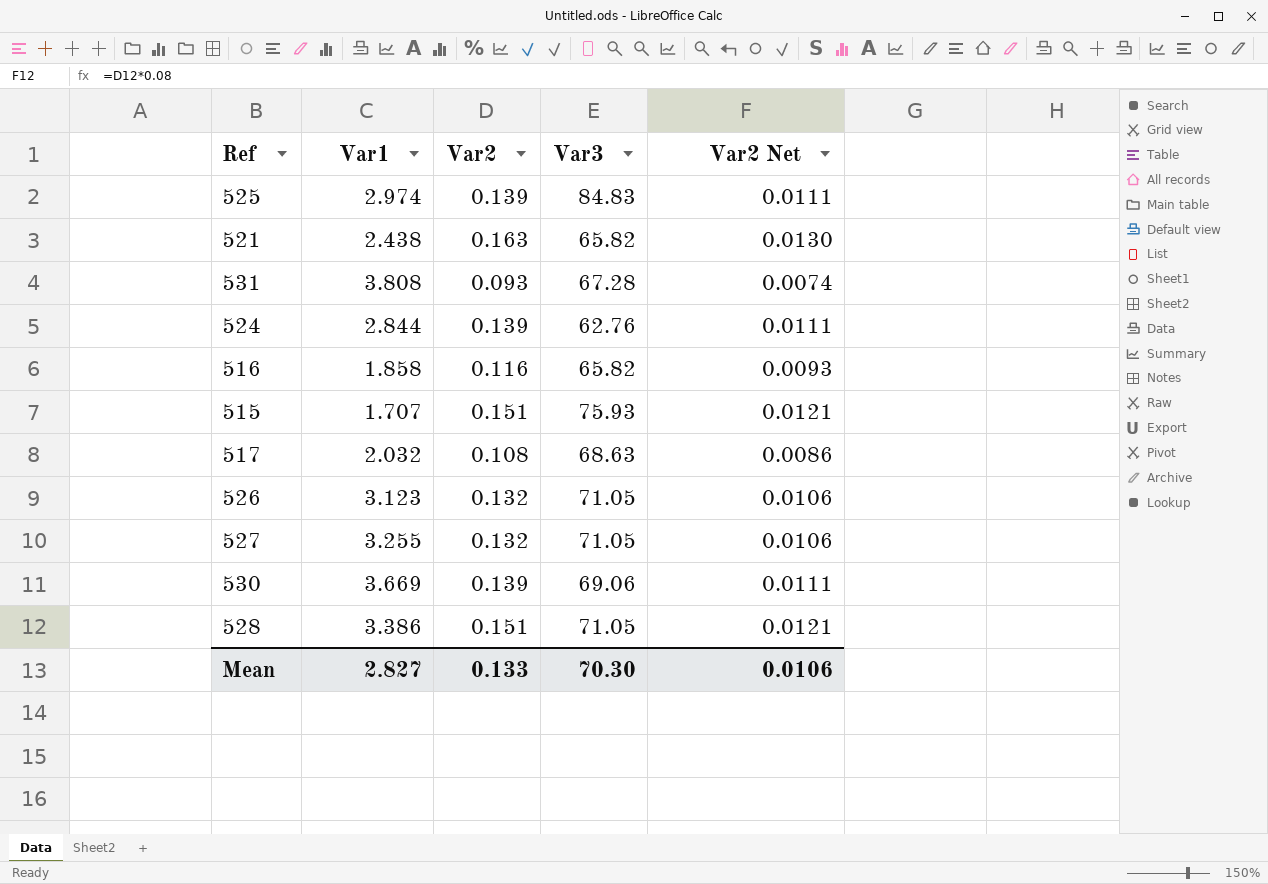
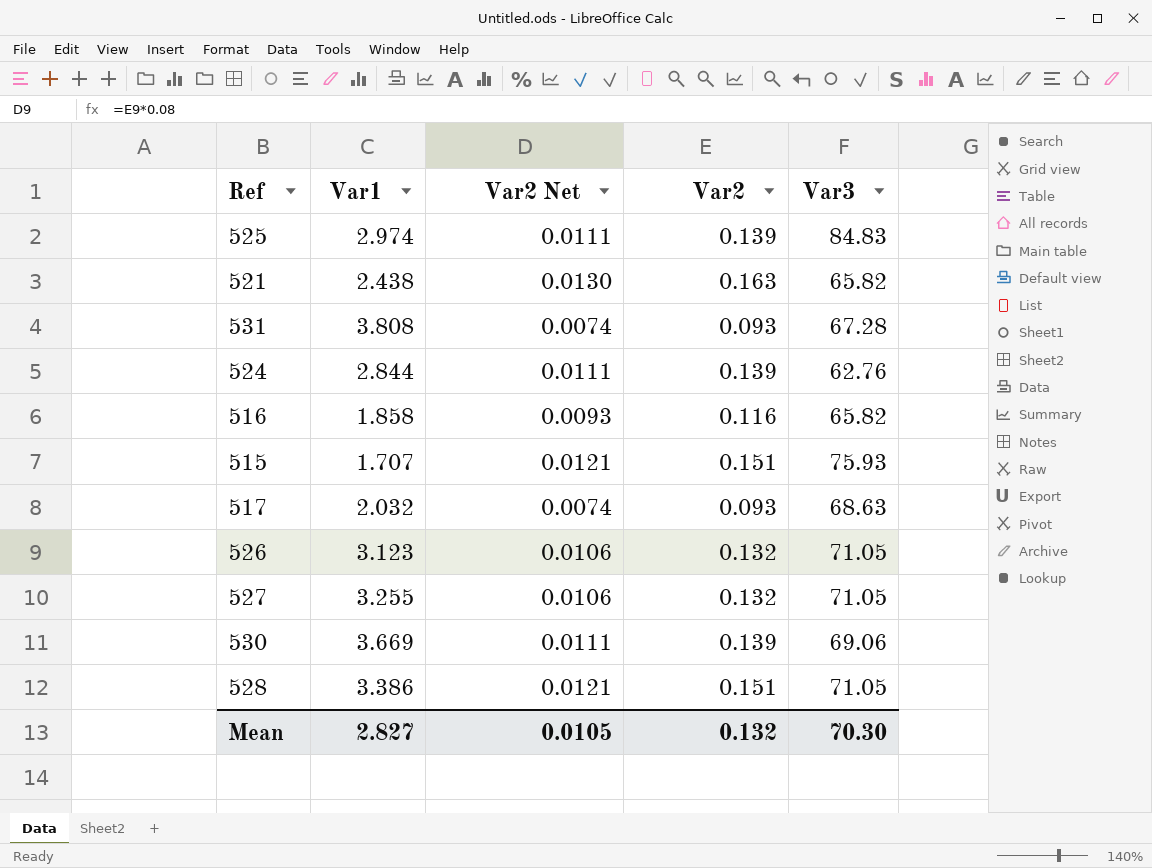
column Var2 Net | position: 5 -> 3
517 | Var2 Net: 0.0086 -> 0.0074
517 | Var2: 0.108 -> 0.093
Mean | Var2 Net: 0.0106 -> 0.0105
Mean | Var2: 0.133 -> 0.132

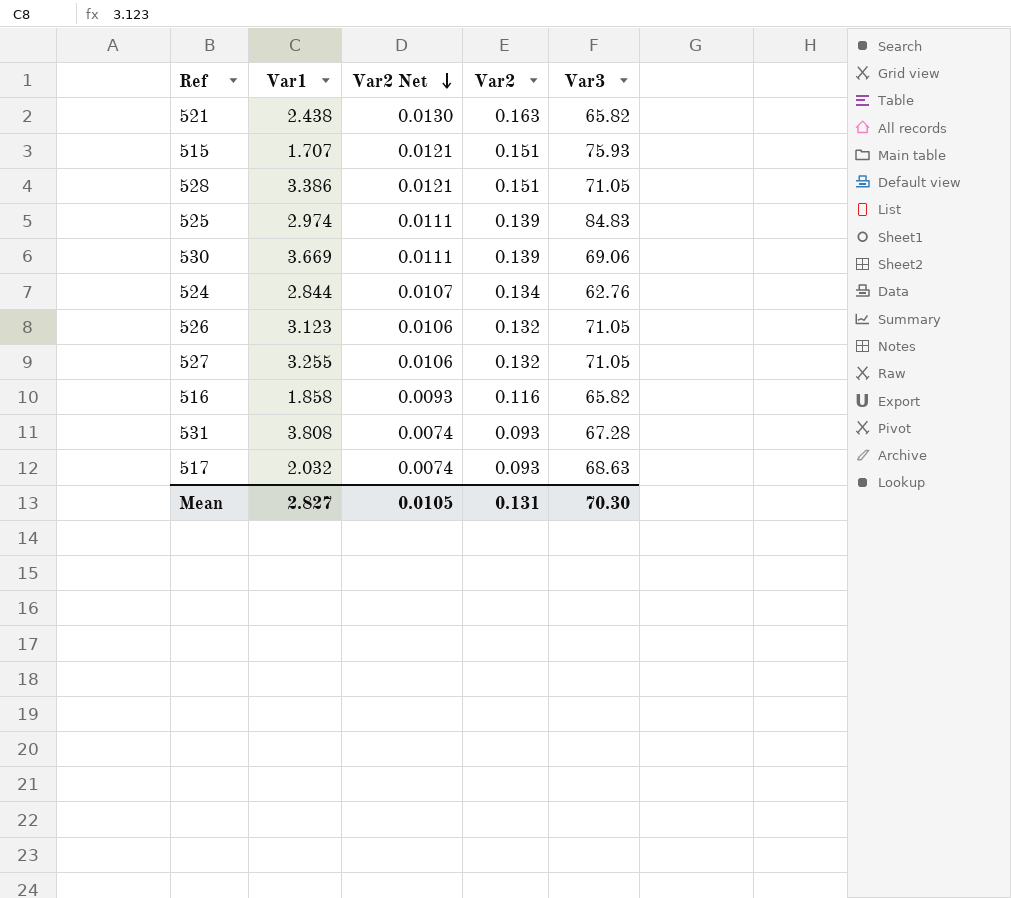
row order: none -> Var2 Net descending
524 | Var2 Net: 0.0111 -> 0.0107
524 | Var2: 0.139 -> 0.134
Mean | Var2: 0.132 -> 0.131

